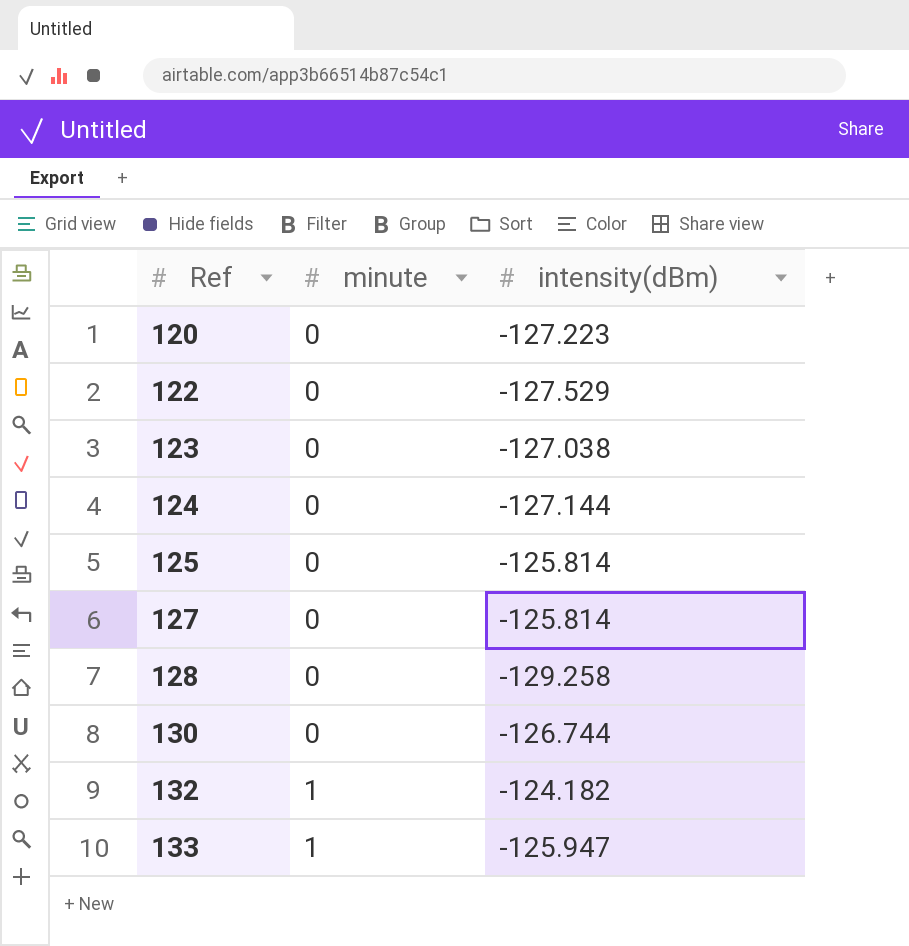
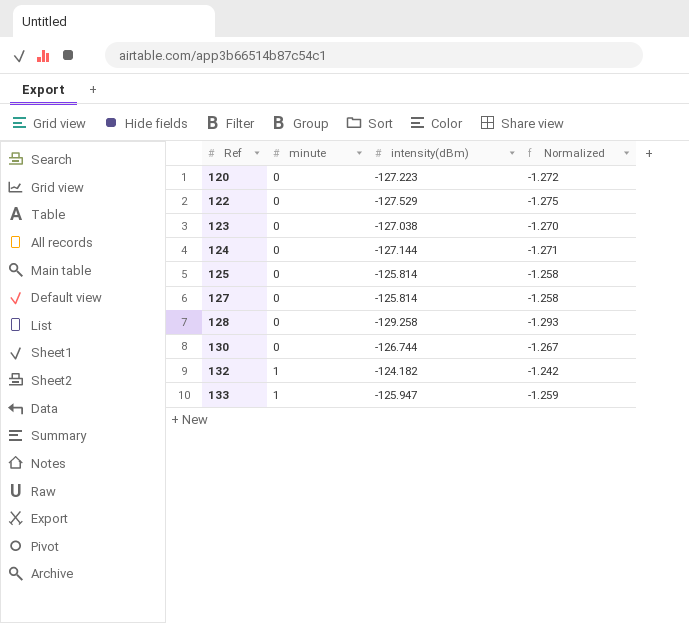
column Normalized | formula: none -> [intensity(dBm)] * 0.01

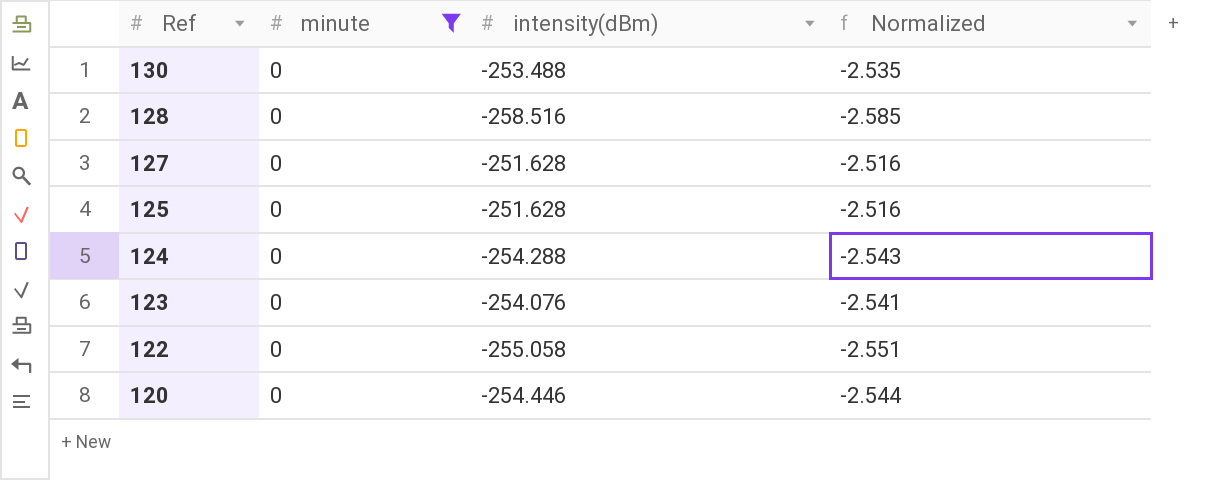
filter: none -> minute = 0
row order: Ref ascending -> Ref descending
130 | intensity(dBm): -126.744 -> -253.488
130 | Normalized: -1.267 -> -2.535
128 | intensity(dBm): -129.258 -> -258.516
128 | Normalized: -1.293 -> -2.585
127 | intensity(dBm): -125.814 -> -251.628
127 | Normalized: -1.258 -> -2.516
125 | intensity(dBm): -125.814 -> -251.628
125 | Normalized: -1.258 -> -2.516
124 | intensity(dBm): -127.144 -> -254.288
124 | Normalized: -1.271 -> -2.543
123 | intensity(dBm): -127.038 -> -254.076
123 | Normalized: -1.270 -> -2.541
122 | intensity(dBm): -127.529 -> -255.058
122 | Normalized: -1.275 -> -2.551
120 | intensity(dBm): -127.223 -> -254.446
120 | Normalized: -1.272 -> -2.544

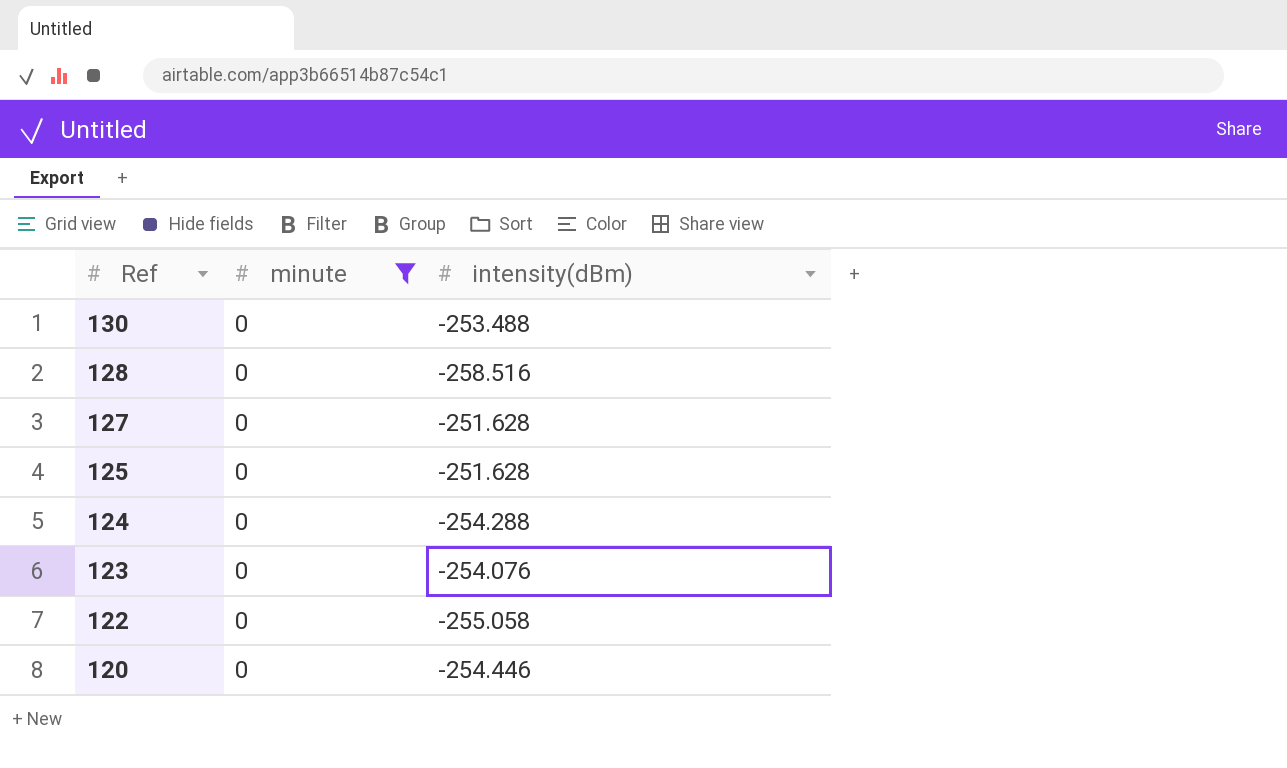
column Normalized | formula: [intensity(dBm)] * 0.01 -> none

